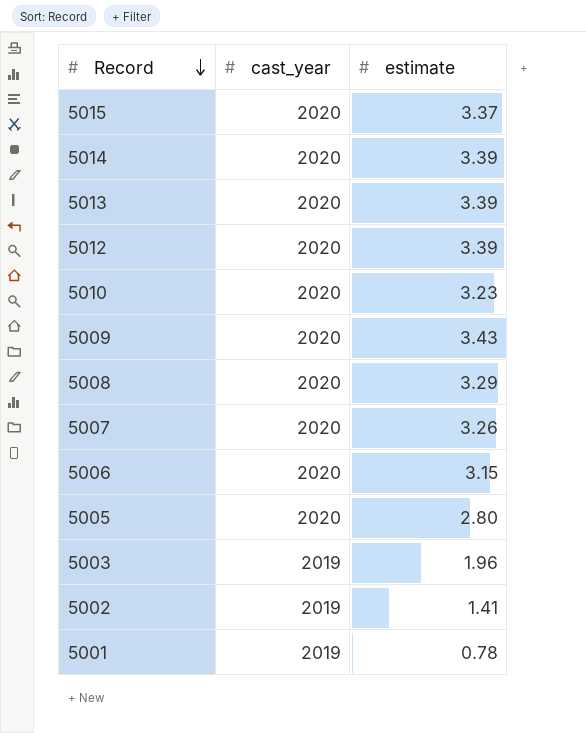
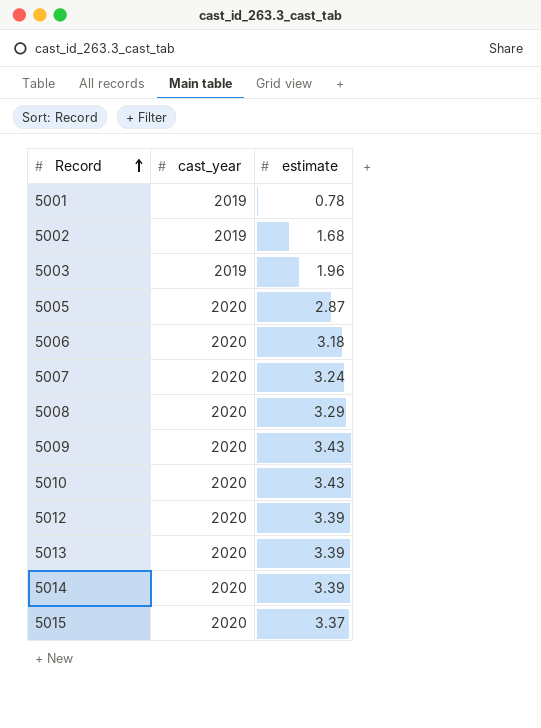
row order: Record descending -> Record ascending
5002 | estimate: 1.41 -> 1.68
5005 | estimate: 2.80 -> 2.87
5006 | estimate: 3.15 -> 3.18
5007 | estimate: 3.26 -> 3.24
5010 | estimate: 3.23 -> 3.43

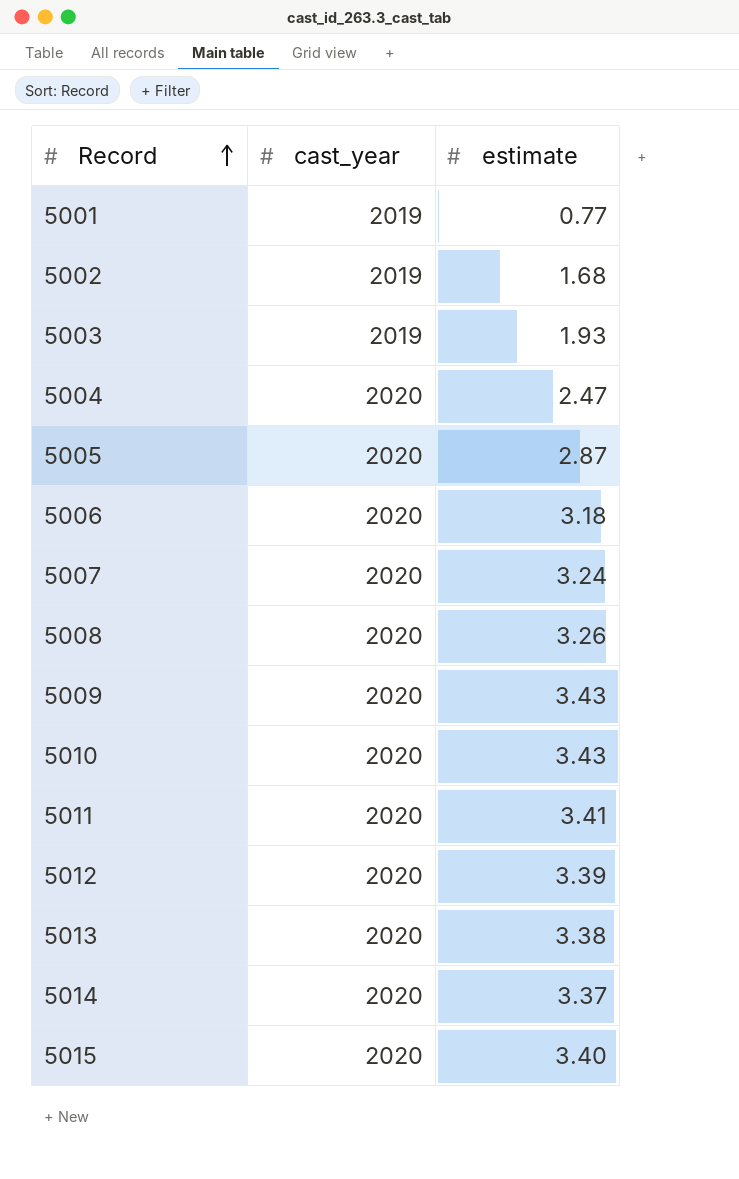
5001 | estimate: 0.78 -> 0.77
5003 | estimate: 1.96 -> 1.93
row 5004: none -> 2020 | 2.47
5008 | estimate: 3.29 -> 3.26
row 5011: none -> 2020 | 3.41
5013 | estimate: 3.39 -> 3.38
5014 | estimate: 3.39 -> 3.37
5015 | estimate: 3.37 -> 3.40

